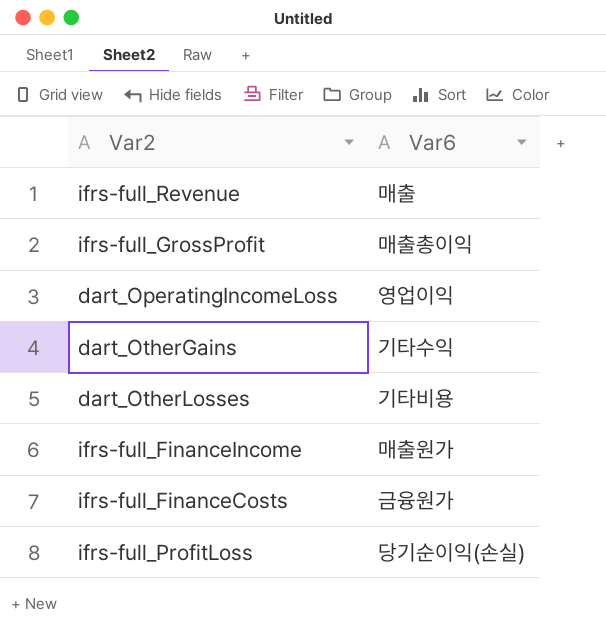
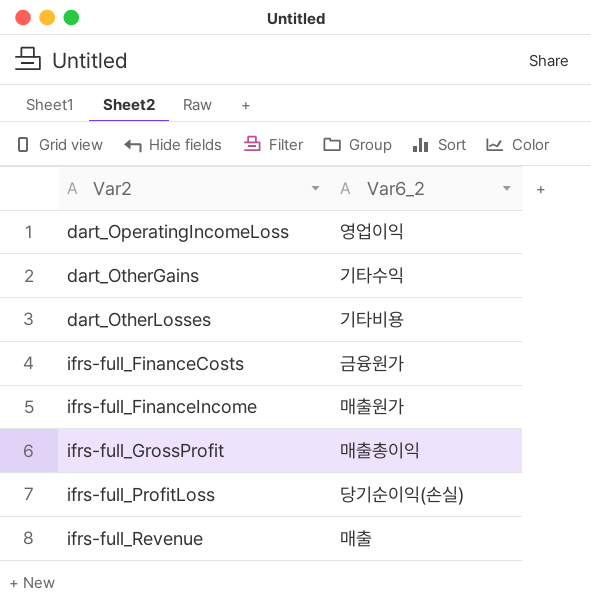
row order: none -> Var2 ascending
column name: Var6 -> Var6_2

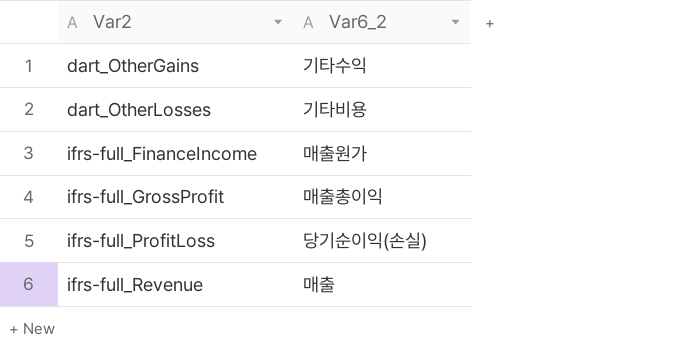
row dart_OperatingIncomeLoss: 영업이익 -> none
row ifrs-full_FinanceCosts: 금융원가 -> none

